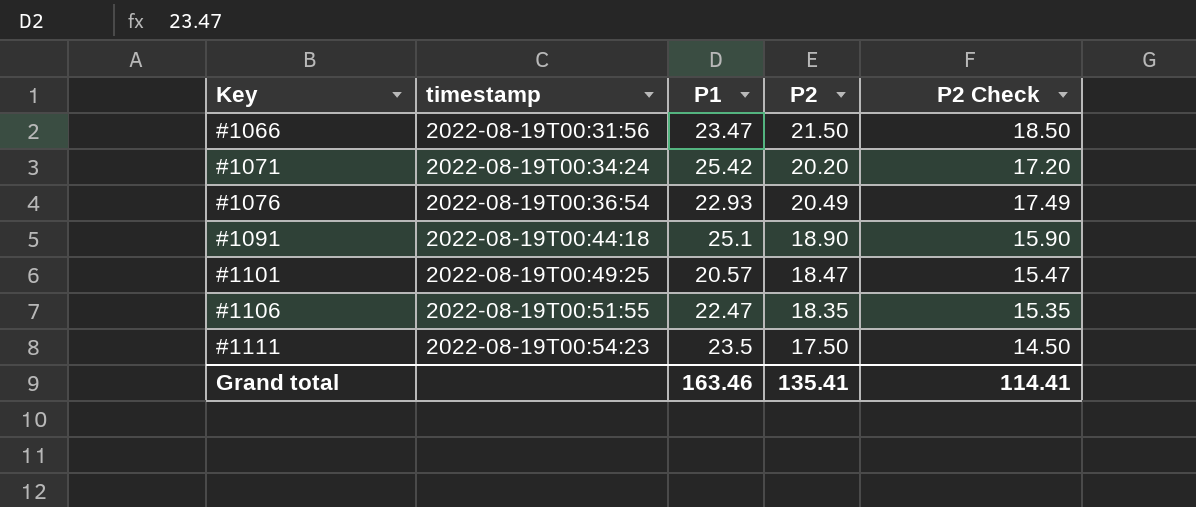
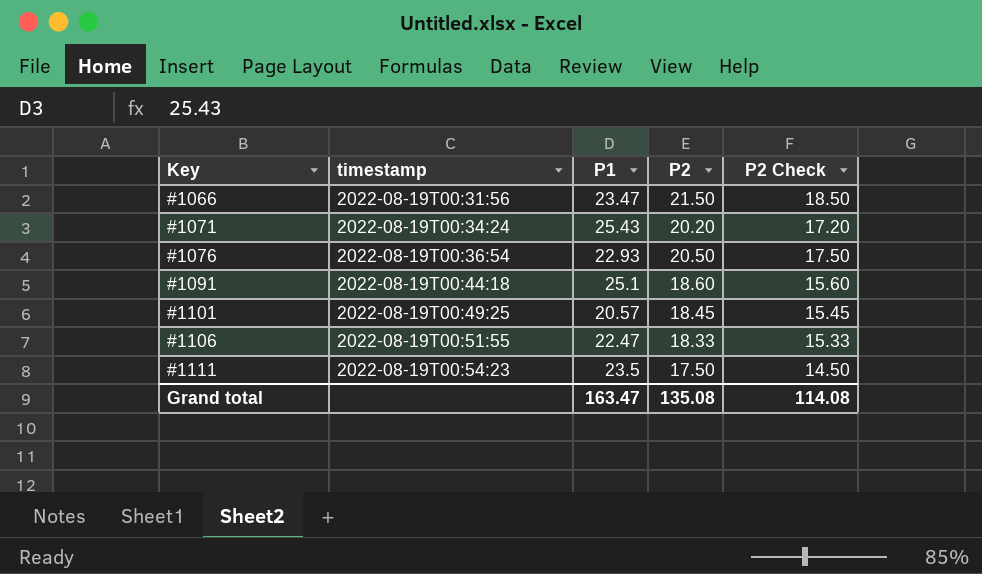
#1071 | P1: 25.42 -> 25.43
#1076 | P2: 20.49 -> 20.50
#1076 | P2 Check: 17.49 -> 17.50
#1091 | P2: 18.90 -> 18.60
#1091 | P2 Check: 15.90 -> 15.60
#1101 | P2: 18.47 -> 18.45
#1101 | P2 Check: 15.47 -> 15.45
#1106 | P2: 18.35 -> 18.33
#1106 | P2 Check: 15.35 -> 15.33
Grand total | P1: 163.46 -> 163.47
Grand total | P2: 135.41 -> 135.08
Grand total | P2 Check: 114.41 -> 114.08

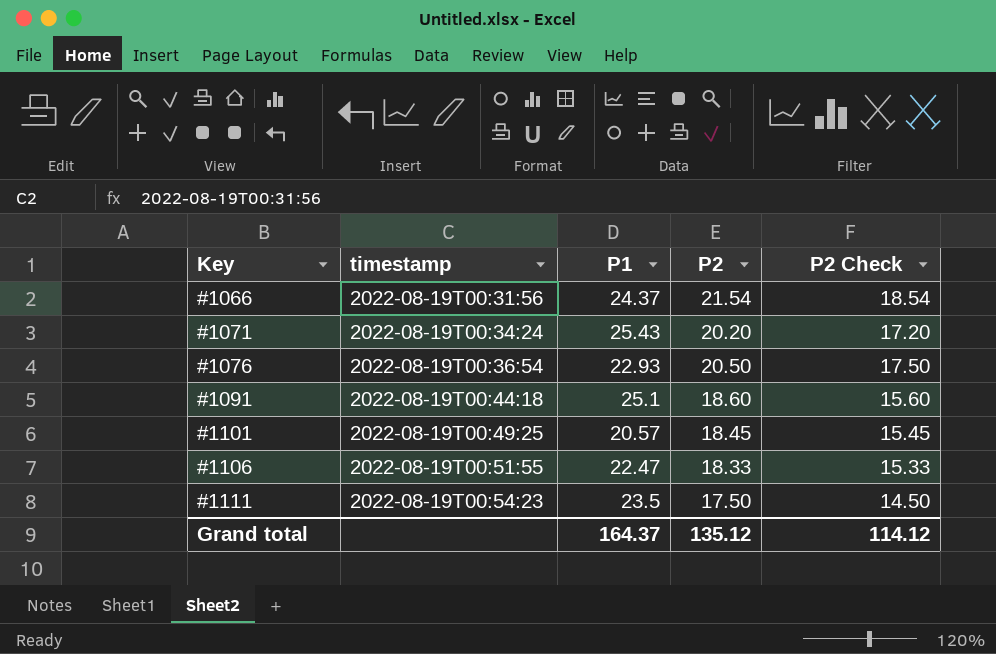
#1066 | P1: 23.47 -> 24.37
#1066 | P2: 21.50 -> 21.54
#1066 | P2 Check: 18.50 -> 18.54
Grand total | P1: 163.47 -> 164.37
Grand total | P2: 135.08 -> 135.12
Grand total | P2 Check: 114.08 -> 114.12

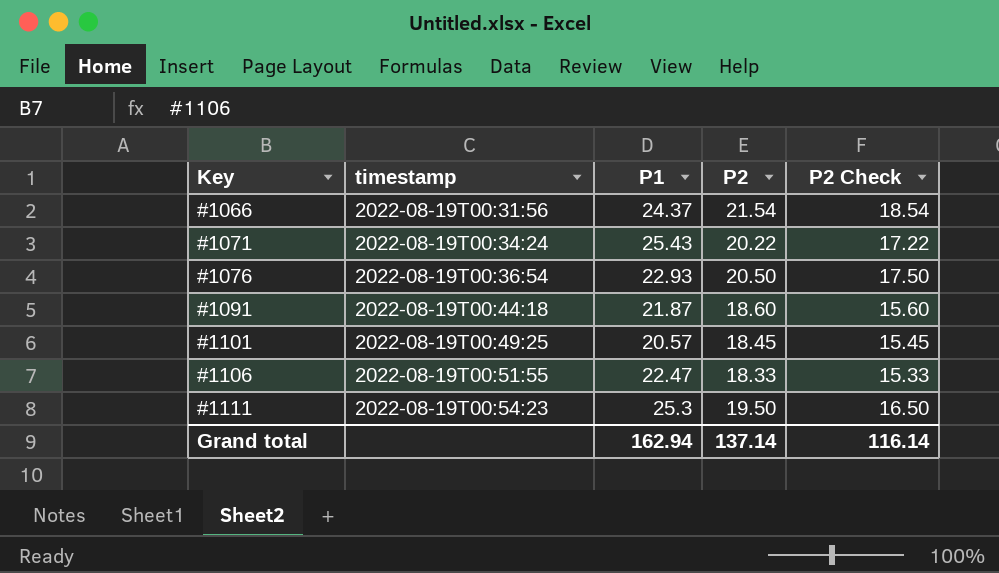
#1071 | P2: 20.20 -> 20.22
#1071 | P2 Check: 17.20 -> 17.22
#1091 | P1: 25.1 -> 21.87
#1111 | P1: 23.5 -> 25.3
#1111 | P2: 17.50 -> 19.50
#1111 | P2 Check: 14.50 -> 16.50
Grand total | P1: 164.37 -> 162.94
Grand total | P2: 135.12 -> 137.14
Grand total | P2 Check: 114.12 -> 116.14

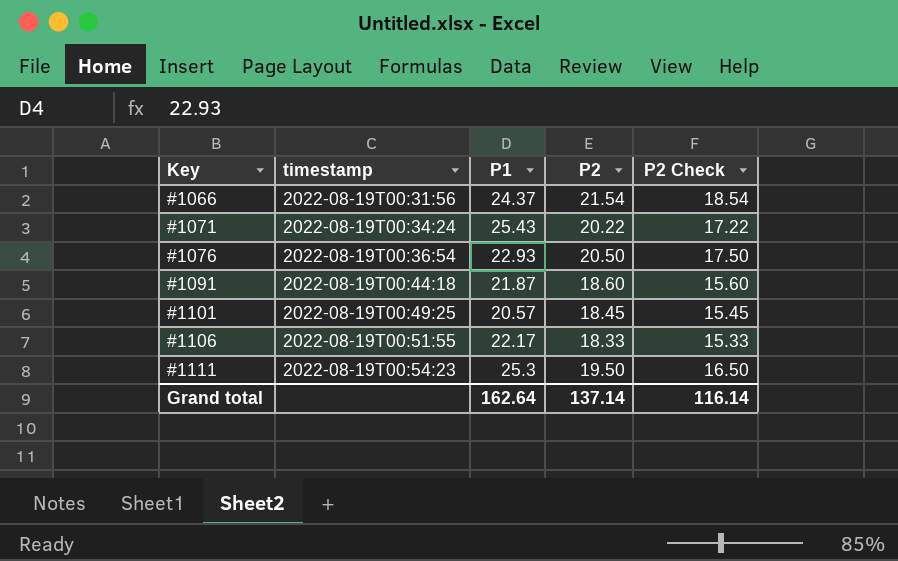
#1106 | P1: 22.47 -> 22.17
Grand total | P1: 162.94 -> 162.64

